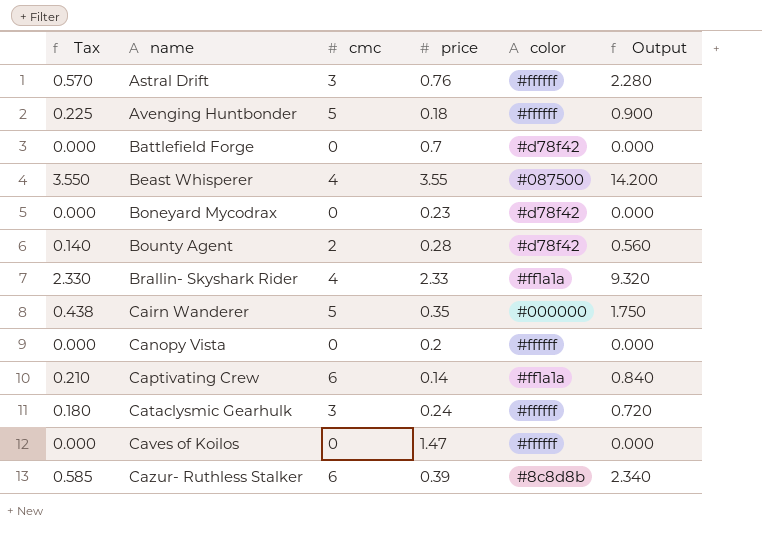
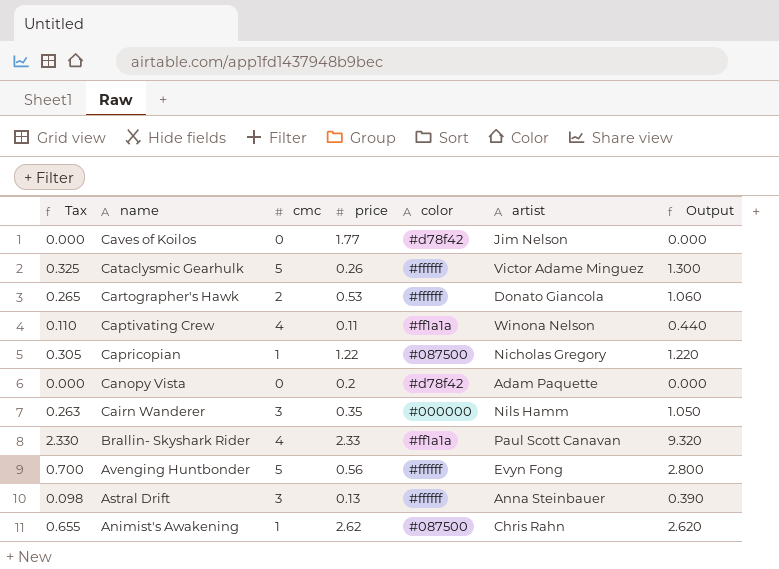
row order: name ascending -> name descending
column artist | position: none -> 6
row Battlefield Forge: 0.000 | 0 | 0.7 | #d78f42 | 0.000 -> none
row Beast Whisperer: 3.550 | 4 | 3.55 | #087500 | 14.200 -> none
row Boneyard Mycodrax: 0.000 | 0 | 0.23 | #d78f42 | 0.000 -> none
row Bounty Agent: 0.140 | 2 | 0.28 | #d78f42 | 0.560 -> none
row Cazur- Ruthless Stalker: 0.585 | 6 | 0.39 | #8c8d8b | 2.340 -> none
Caves of Koilos | price: 1.47 -> 1.77
Caves of Koilos | color: #ffffff -> #d78f42
Cataclysmic Gearhulk | Tax: 0.180 -> 0.325
Cataclysmic Gearhulk | cmc: 3 -> 5
Cataclysmic Gearhulk | price: 0.24 -> 0.26
Cataclysmic Gearhulk | Output: 0.720 -> 1.300
row Cartographer's Hawk: none -> 0.265 | 2 | 0.53 | #ffffff | Donato Giancola | 1.060
Captivating Crew | Tax: 0.210 -> 0.110
Captivating Crew | cmc: 6 -> 4
Captivating Crew | price: 0.14 -> 0.11
Captivating Crew | Output: 0.840 -> 0.440
row Capricopian: none -> 0.305 | 1 | 1.22 | #087500 | Nicholas Gregory | 1.220
Canopy Vista | color: #ffffff -> #d78f42
Cairn Wanderer | Tax: 0.438 -> 0.263
Cairn Wanderer | cmc: 5 -> 3
Cairn Wanderer | Output: 1.750 -> 1.050
Avenging Huntbonder | Tax: 0.225 -> 0.700
Avenging Huntbonder | price: 0.18 -> 0.56
Avenging Huntbonder | Output: 0.900 -> 2.800
Astral Drift | Tax: 0.570 -> 0.098
Astral Drift | price: 0.76 -> 0.13
Astral Drift | Output: 2.280 -> 0.390
row Animist's Awakening: none -> 0.655 | 1 | 2.62 | #087500 | Chris Rahn | 2.620

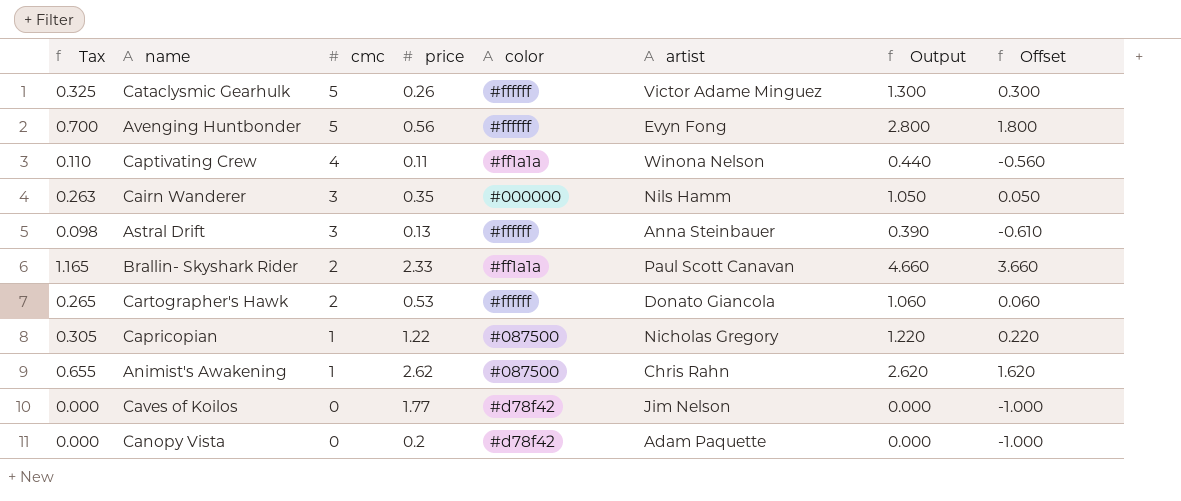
row order: name descending -> cmc descending
column Offset | formula: none -> [Output] - 1
Brallin- Skyshark Rider | Tax: 2.330 -> 1.165
Brallin- Skyshark Rider | cmc: 4 -> 2
Brallin- Skyshark Rider | Output: 9.320 -> 4.660

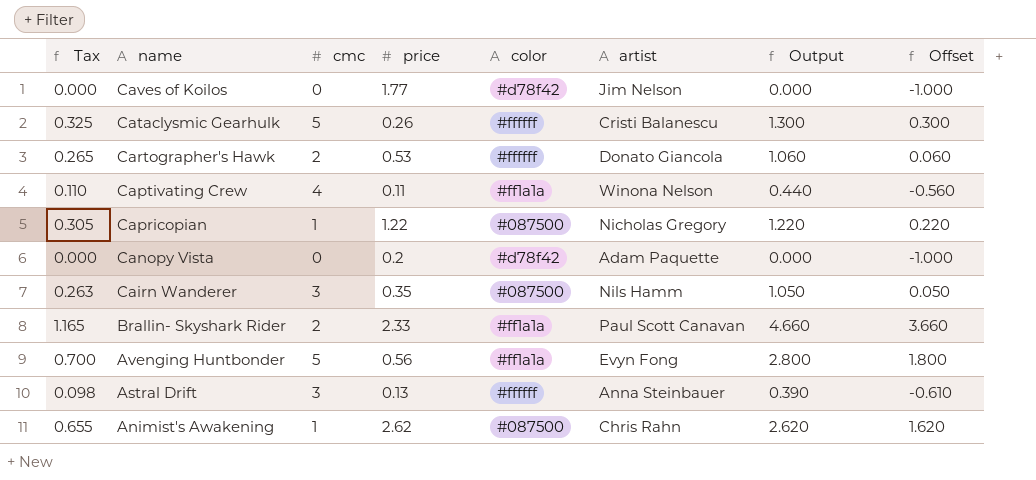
row order: cmc descending -> name descending
Cataclysmic Gearhulk | artist: Victor Adame Minguez -> Cristi Balanescu
Cairn Wanderer | color: #000000 -> #087500
Avenging Huntbonder | color: #ffffff -> #ff1a1a

